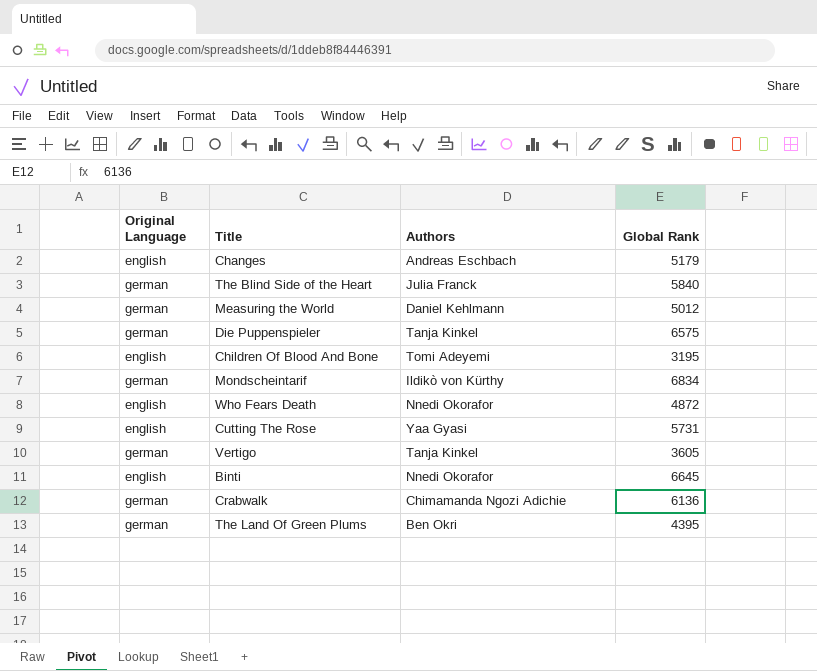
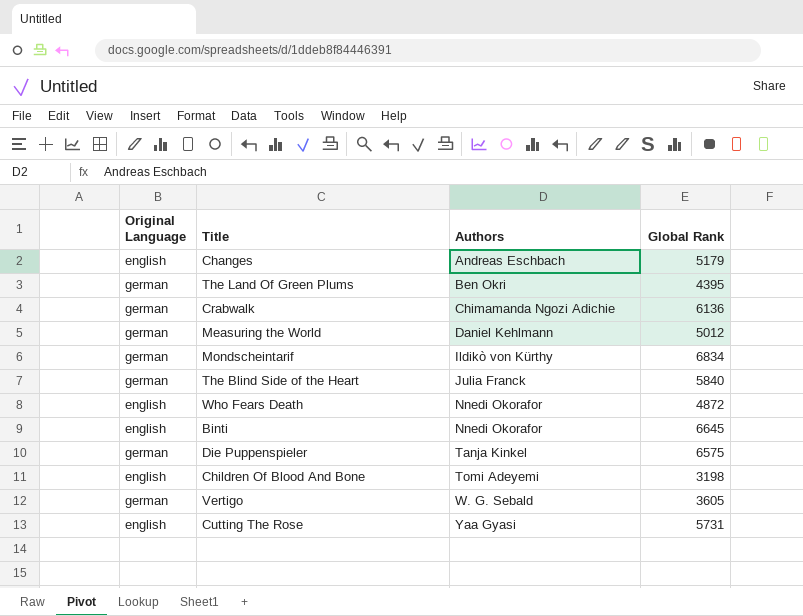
row order: none -> Authors ascending
Children Of Blood And Bone | Global Rank: 3195 -> 3198
Vertigo | Authors: Tanja Kinkel -> W. G. Sebald

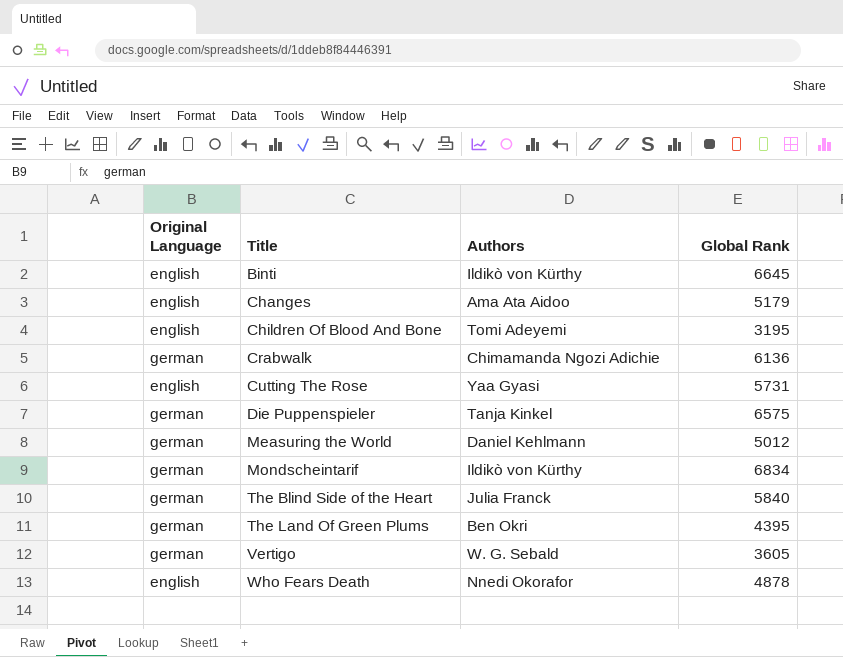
row order: Authors ascending -> Title ascending
Binti | Authors: Nnedi Okorafor -> Ildikò von Kürthy
Changes | Authors: Andreas Eschbach -> Ama Ata Aidoo
Children Of Blood And Bone | Global Rank: 3198 -> 3195
Who Fears Death | Global Rank: 4872 -> 4878

